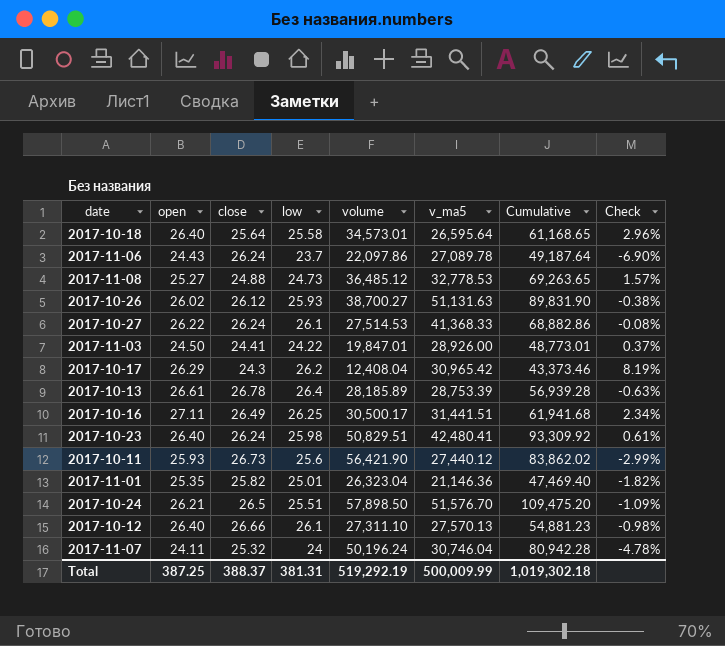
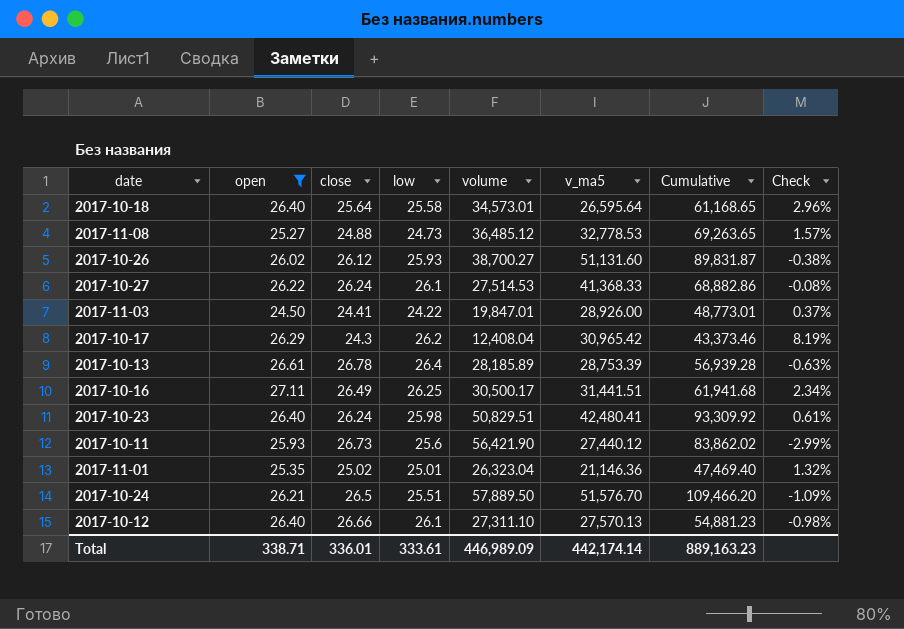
filter: none -> open >= 24.50
2017-10-26 | v_ma5: 51,131.63 -> 51,131.60
2017-10-26 | Cumulative: 89,831.90 -> 89,831.87
2017-11-01 | close: 25.82 -> 25.02
2017-11-01 | Check: -1.82% -> 1.32%
2017-10-24 | volume: 57,898.50 -> 57,889.50
2017-10-24 | Cumulative: 109,475.20 -> 109,466.20
Total | open: 387.25 -> 338.71
Total | close: 388.37 -> 336.01
Total | low: 381.31 -> 333.61
Total | volume: 519,292.19 -> 446,989.09
Total | v_ma5: 500,009.99 -> 442,174.14
Total | Cumulative: 1,019,302.18 -> 889,163.23

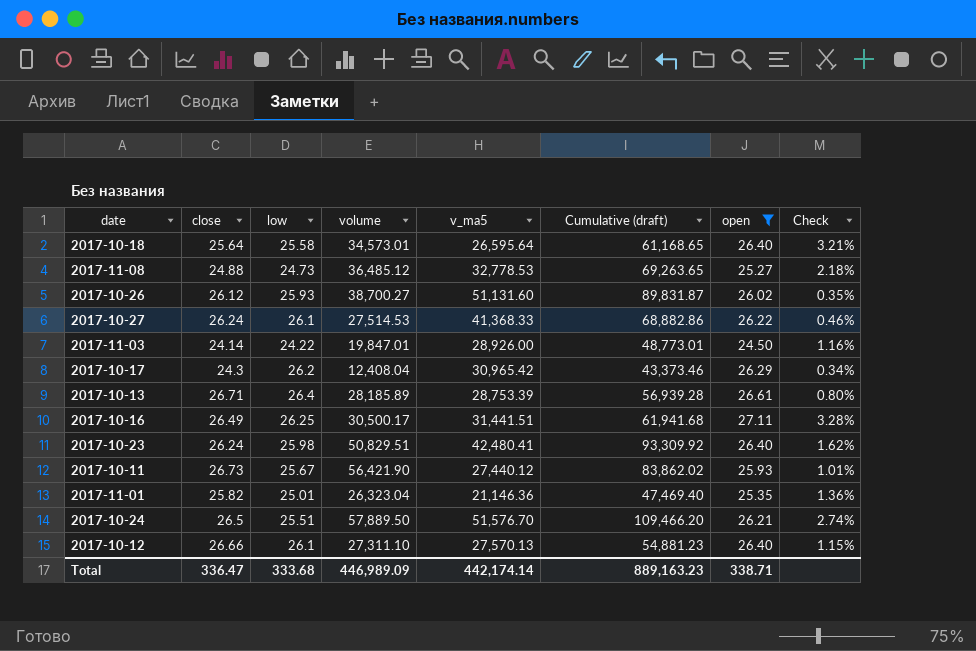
column name: Cumulative -> Cumulative (draft)
column open | position: 2 -> 7
column Check | formula: ([open] - [close]) / [close] -> ([open] - [low]) / [low]
2017-11-03 | close: 24.41 -> 24.14
2017-10-13 | close: 26.78 -> 26.71
2017-10-11 | low: 25.6 -> 25.67
2017-11-01 | close: 25.02 -> 25.82
Total | close: 336.01 -> 336.47
Total | low: 333.61 -> 333.68

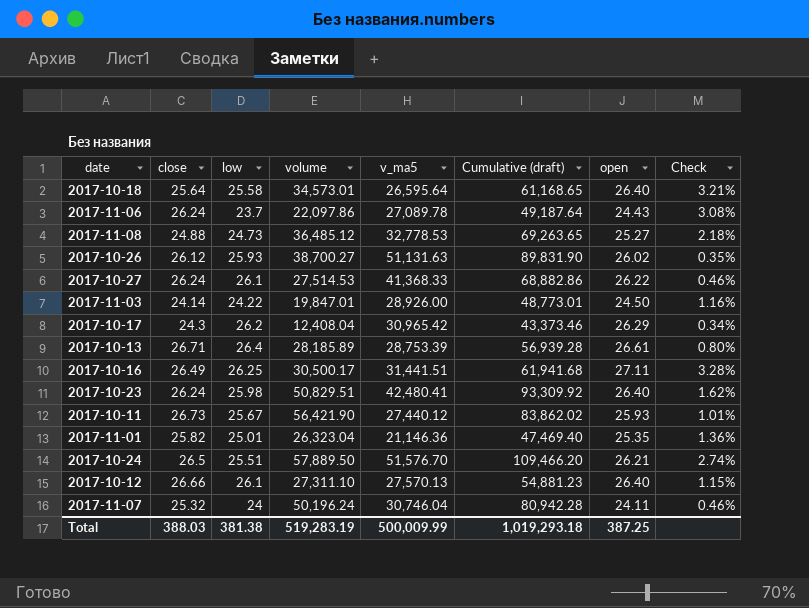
filter: open >= 24.50 -> none
2017-10-26 | v_ma5: 51,131.60 -> 51,131.63
2017-10-26 | Cumulative (draft): 89,831.87 -> 89,831.90
Total | close: 336.47 -> 388.03
Total | low: 333.68 -> 381.38
Total | volume: 446,989.09 -> 519,283.19
Total | v_ma5: 442,174.14 -> 500,009.99
Total | Cumulative (draft): 889,163.23 -> 1,019,293.18
Total | open: 338.71 -> 387.25

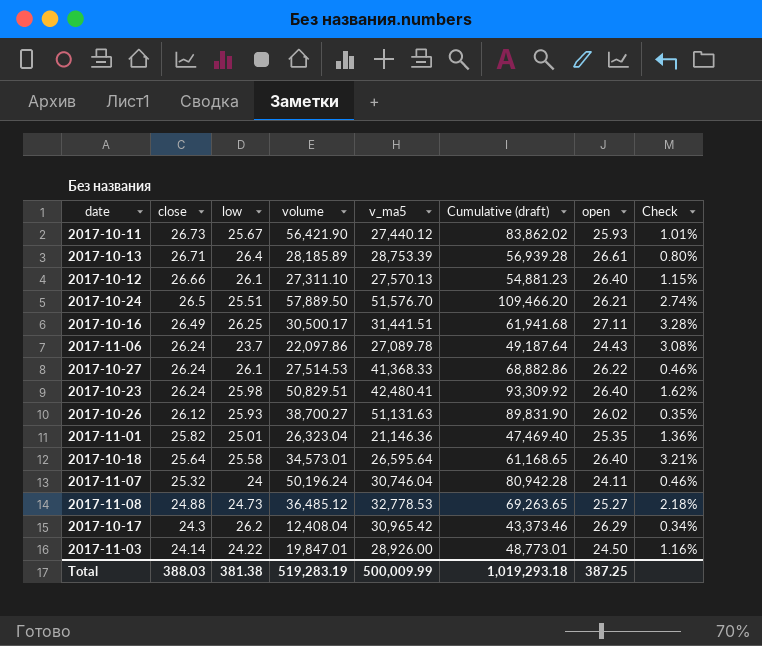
row order: none -> close descending

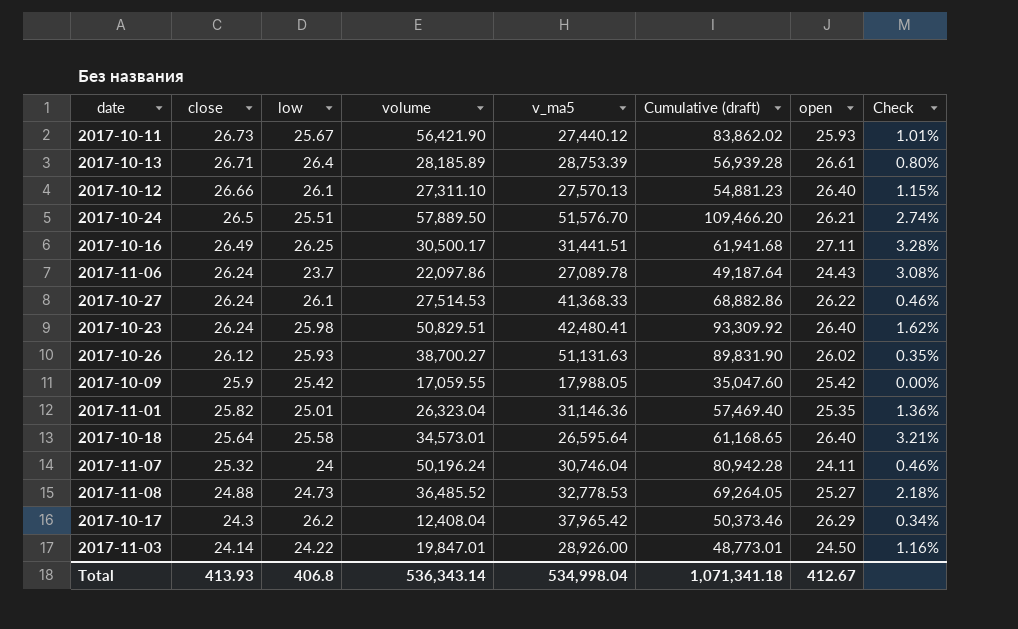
row 2017-10-09: none -> 25.9 | 25.42 | 17,059.55 | 17,988.05 | 35,047.60 | 25.42 | 0.00%
2017-11-01 | v_ma5: 21,146.36 -> 31,146.36
2017-11-01 | Cumulative (draft): 47,469.40 -> 57,469.40
2017-11-08 | volume: 36,485.12 -> 36,485.52
2017-11-08 | Cumulative (draft): 69,263.65 -> 69,264.05
2017-10-17 | v_ma5: 30,965.42 -> 37,965.42
2017-10-17 | Cumulative (draft): 43,373.46 -> 50,373.46
Total | close: 388.03 -> 413.93
Total | low: 381.38 -> 406.8
Total | volume: 519,283.19 -> 536,343.14
Total | v_ma5: 500,009.99 -> 534,998.04
Total | Cumulative (draft): 1,019,293.18 -> 1,071,341.18
Total | open: 387.25 -> 412.67

